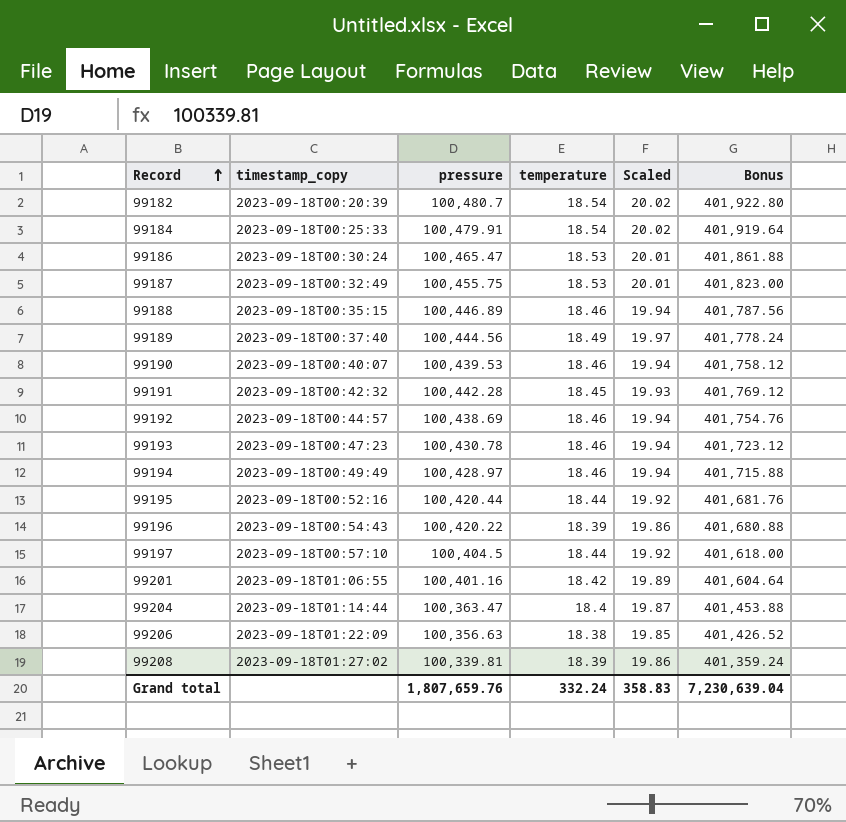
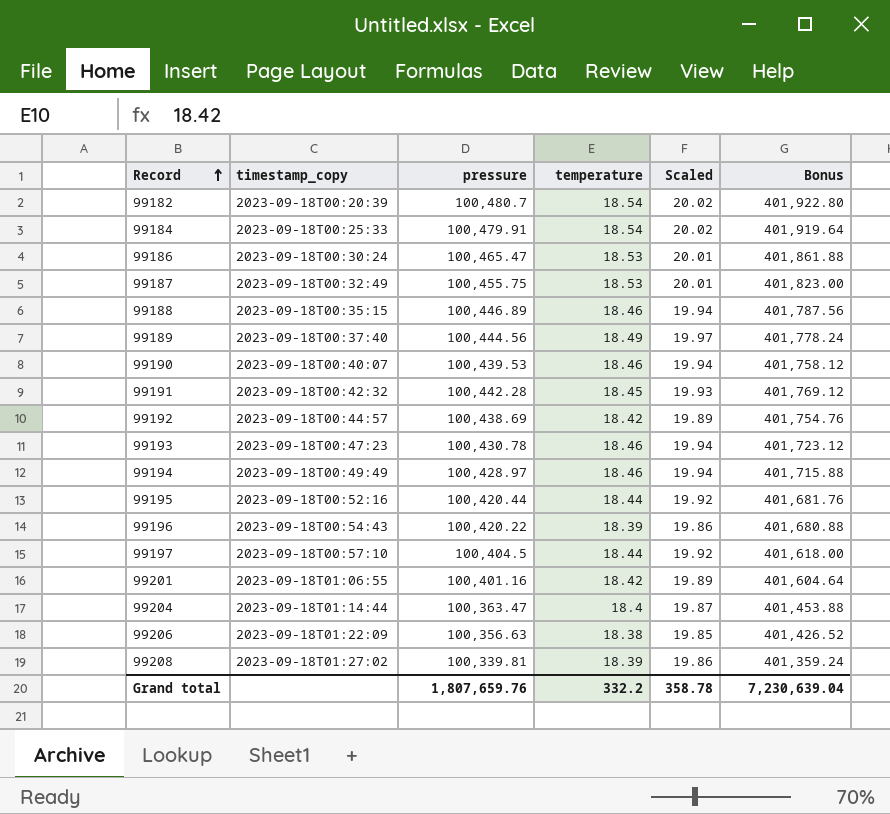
99192 | temperature: 18.46 -> 18.42
99192 | Scaled: 19.94 -> 19.89
Grand total | temperature: 332.24 -> 332.2
Grand total | Scaled: 358.83 -> 358.78

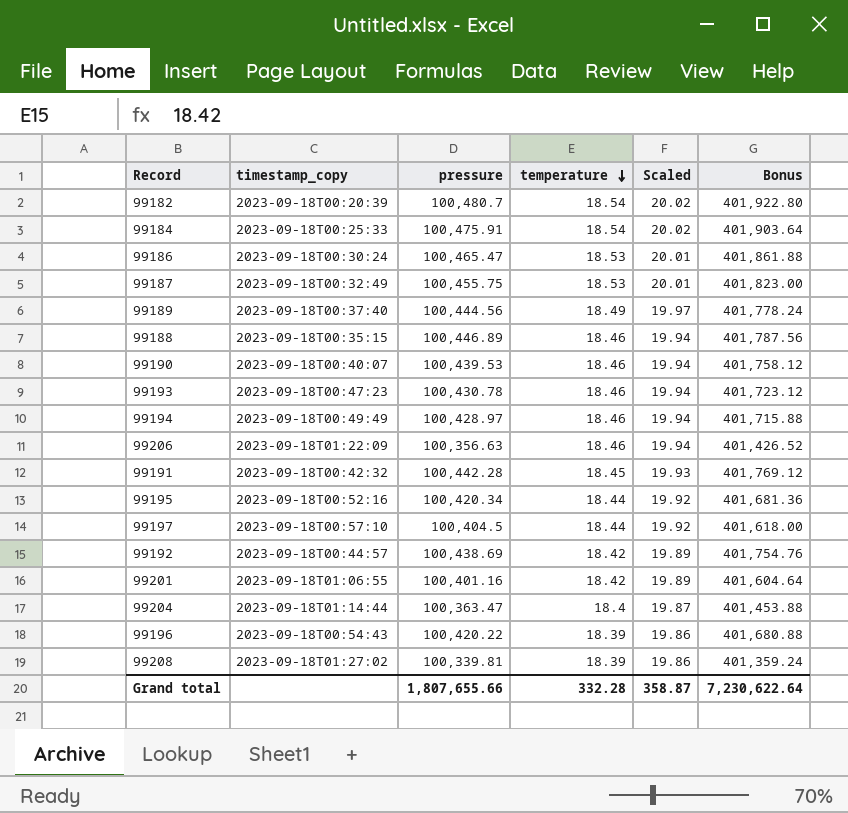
row order: Record ascending -> temperature descending
99184 | pressure: 100,479.91 -> 100,475.91
99184 | Bonus: 401,919.64 -> 401,903.64
99206 | temperature: 18.38 -> 18.46
99206 | Scaled: 19.85 -> 19.94
99195 | pressure: 100,420.44 -> 100,420.34
99195 | Bonus: 401,681.76 -> 401,681.36
Grand total | pressure: 1,807,659.76 -> 1,807,655.66
Grand total | temperature: 332.2 -> 332.28
Grand total | Scaled: 358.78 -> 358.87
Grand total | Bonus: 7,230,639.04 -> 7,230,622.64

